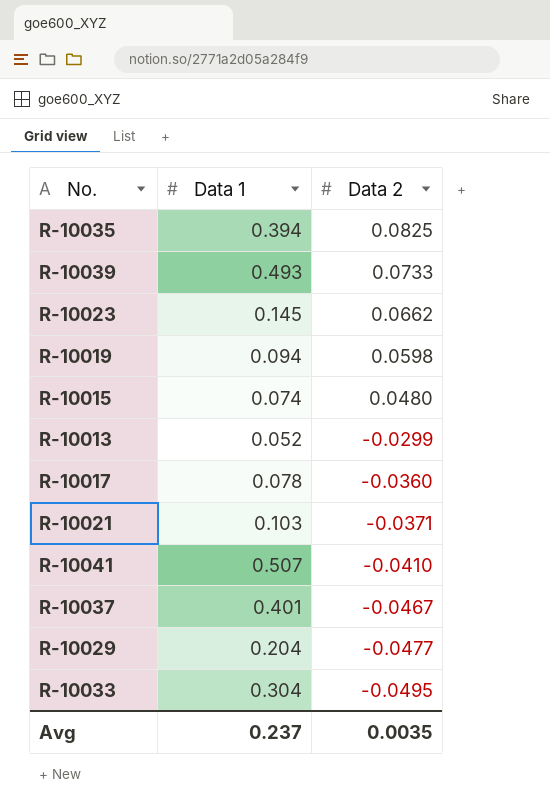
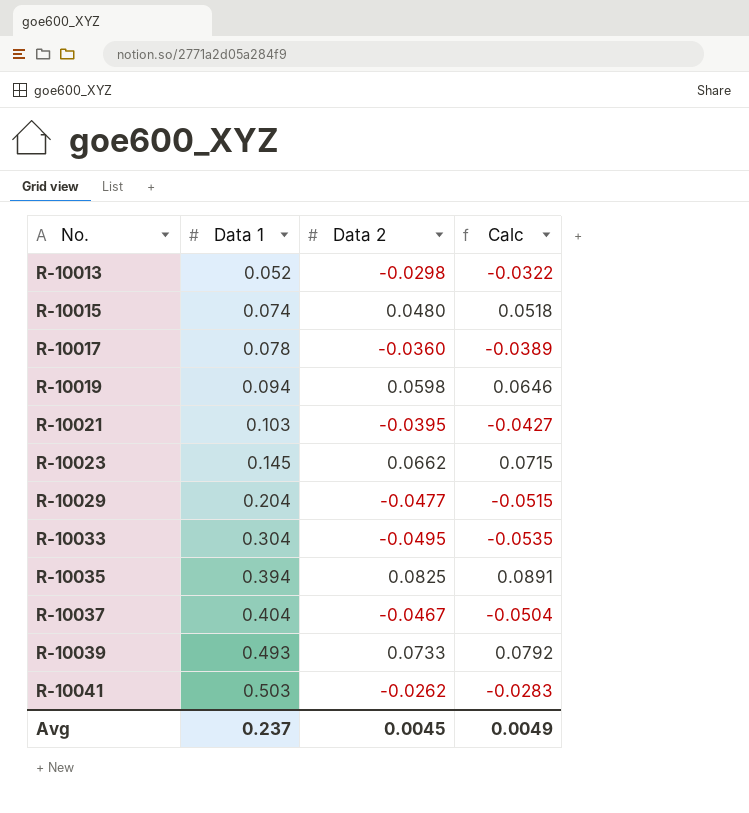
row order: Data 2 descending -> No. ascending
column Calc | formula: none -> [Data 2] * 1.08
R-10013 | Data 2: -0.0299 -> -0.0298
R-10021 | Data 2: -0.0371 -> -0.0395
R-10037 | Data 1: 0.401 -> 0.404
R-10041 | Data 1: 0.507 -> 0.503
R-10041 | Data 2: -0.0410 -> -0.0262
Avg | Data 2: 0.0035 -> 0.0045

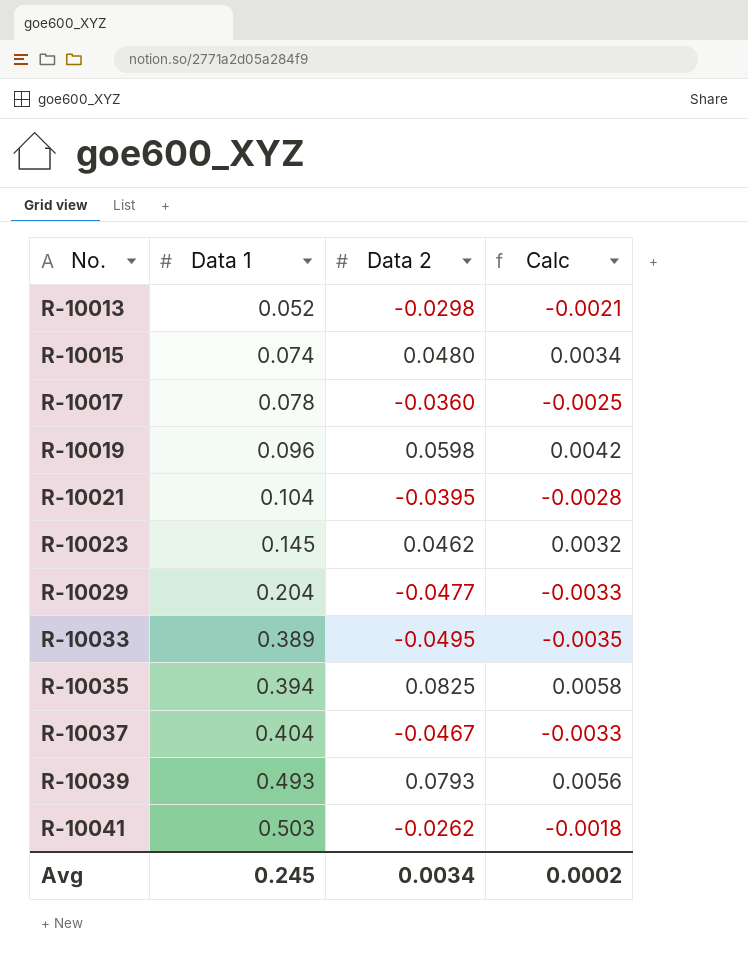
column Calc | formula: [Data 2] * 1.08 -> [Data 2] * 0.07
R-10019 | Data 1: 0.094 -> 0.096
R-10021 | Data 1: 0.103 -> 0.104
R-10023 | Data 2: 0.0662 -> 0.0462
R-10033 | Data 1: 0.304 -> 0.389
R-10039 | Data 2: 0.0733 -> 0.0793
Avg | Data 1: 0.237 -> 0.245
Avg | Data 2: 0.0045 -> 0.0034
Avg | Calc: 0.0049 -> 0.0002

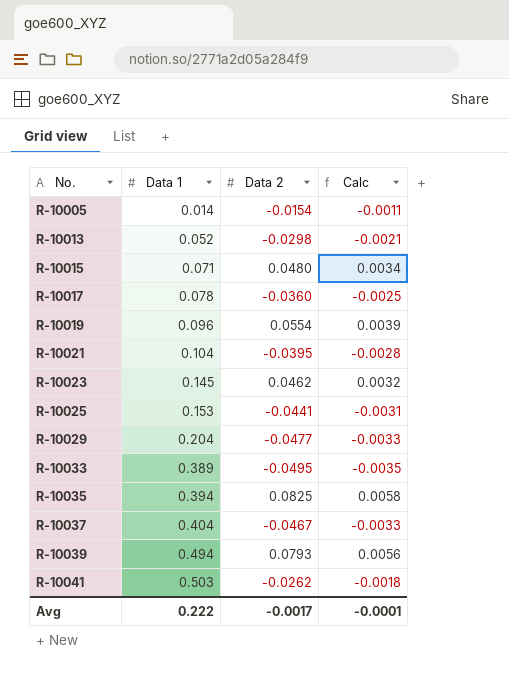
row R-10005: none -> 0.014 | -0.0154 | -0.0011
R-10015 | Data 1: 0.074 -> 0.071
R-10019 | Data 2: 0.0598 -> 0.0554
R-10019 | Calc: 0.0042 -> 0.0039
row R-10025: none -> 0.153 | -0.0441 | -0.0031
R-10039 | Data 1: 0.493 -> 0.494
Avg | Data 1: 0.245 -> 0.222
Avg | Data 2: 0.0034 -> -0.0017
Avg | Calc: 0.0002 -> -0.0001

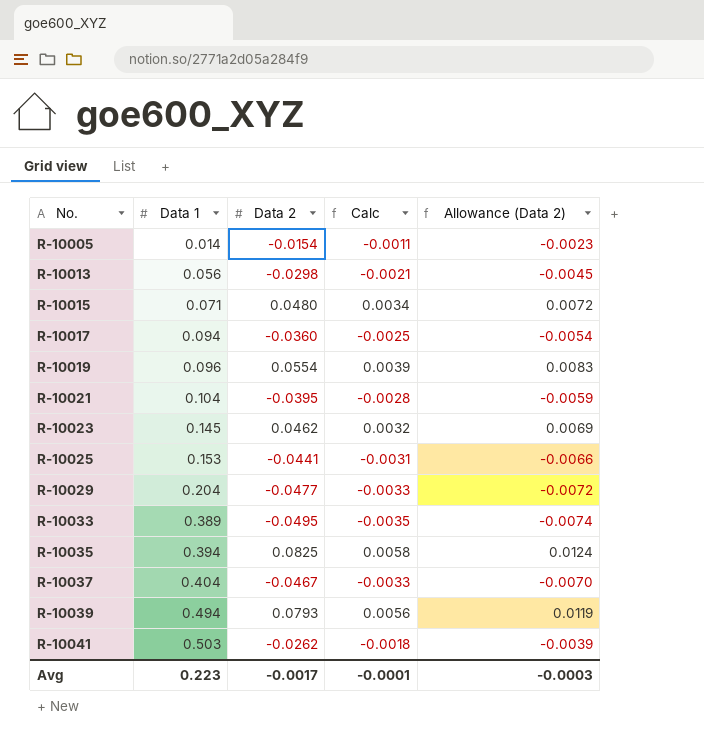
column Allowance (Data 2) | formula: none -> [Data 2] * 0.15
R-10013 | Data 1: 0.052 -> 0.056
R-10017 | Data 1: 0.078 -> 0.094
Avg | Data 1: 0.222 -> 0.223

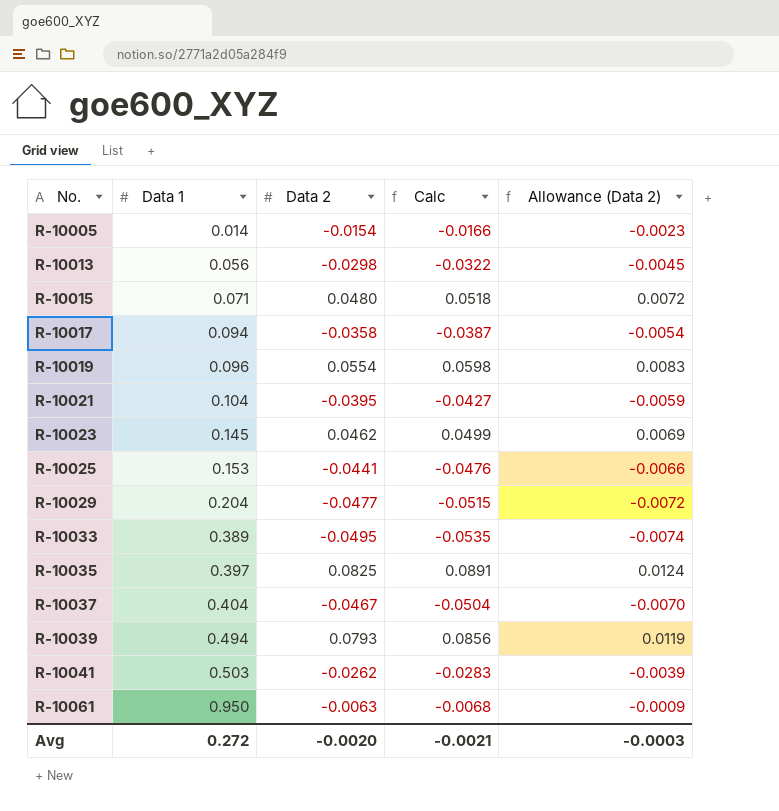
column Calc | formula: [Data 2] * 0.07 -> [Data 2] * 1.08
R-10017 | Data 2: -0.0360 -> -0.0358
R-10035 | Data 1: 0.394 -> 0.397
row R-10061: none -> 0.950 | -0.0063 | -0.0068 | -0.0009
Avg | Data 1: 0.223 -> 0.272
Avg | Data 2: -0.0017 -> -0.0020
Avg | Calc: -0.0001 -> -0.0021

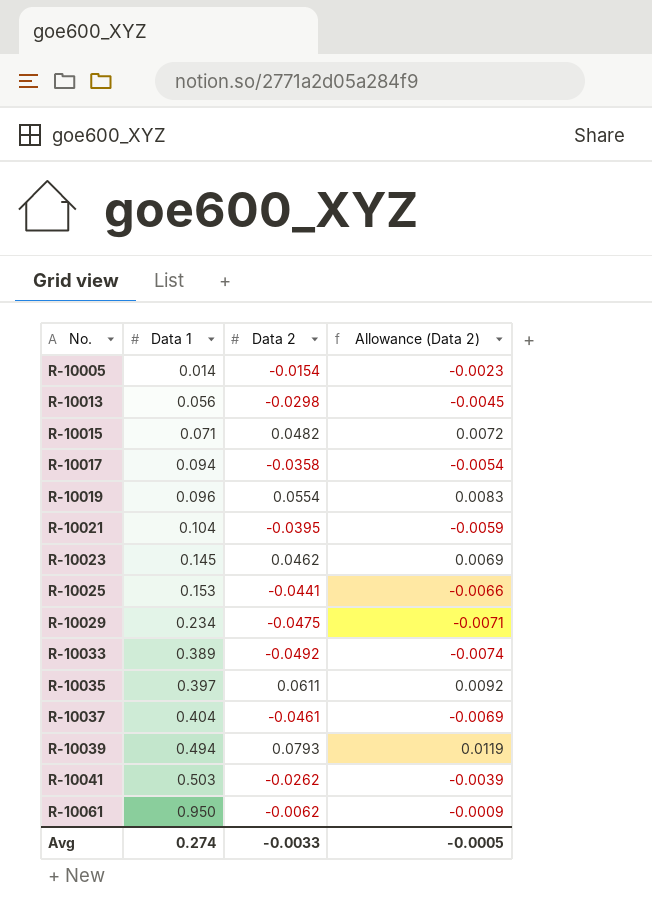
column Calc | formula: [Data 2] * 1.08 -> none
R-10015 | Data 2: 0.0480 -> 0.0482
R-10029 | Data 1: 0.204 -> 0.234
R-10029 | Data 2: -0.0477 -> -0.0475
R-10029 | Allowance (Data 2): -0.0072 -> -0.0071
R-10033 | Data 2: -0.0495 -> -0.0492
R-10035 | Data 2: 0.0825 -> 0.0611
R-10035 | Allowance (Data 2): 0.0124 -> 0.0092
R-10037 | Data 2: -0.0467 -> -0.0461
R-10037 | Allowance (Data 2): -0.0070 -> -0.0069
R-10061 | Data 2: -0.0063 -> -0.0062
Avg | Data 1: 0.272 -> 0.274
Avg | Data 2: -0.0020 -> -0.0033
Avg | Allowance (Data 2): -0.0003 -> -0.0005

